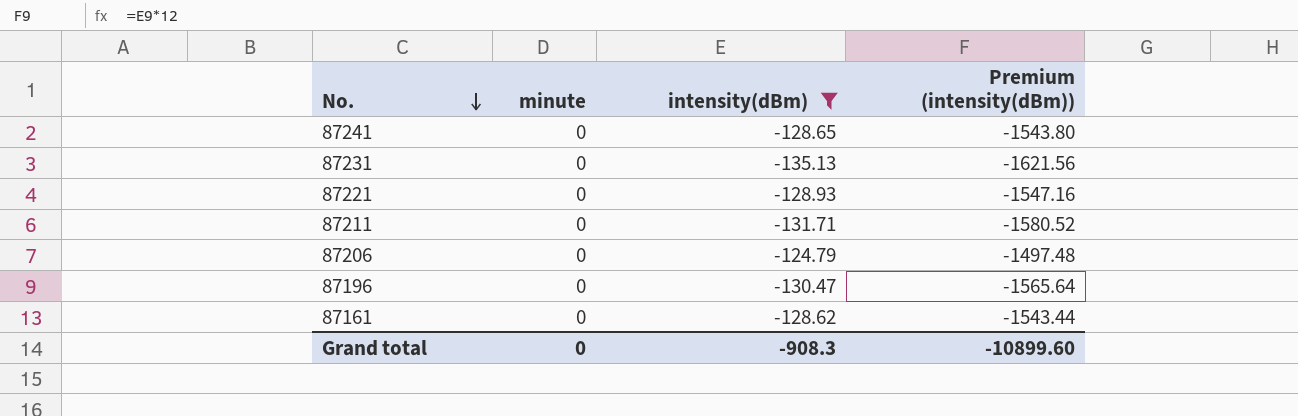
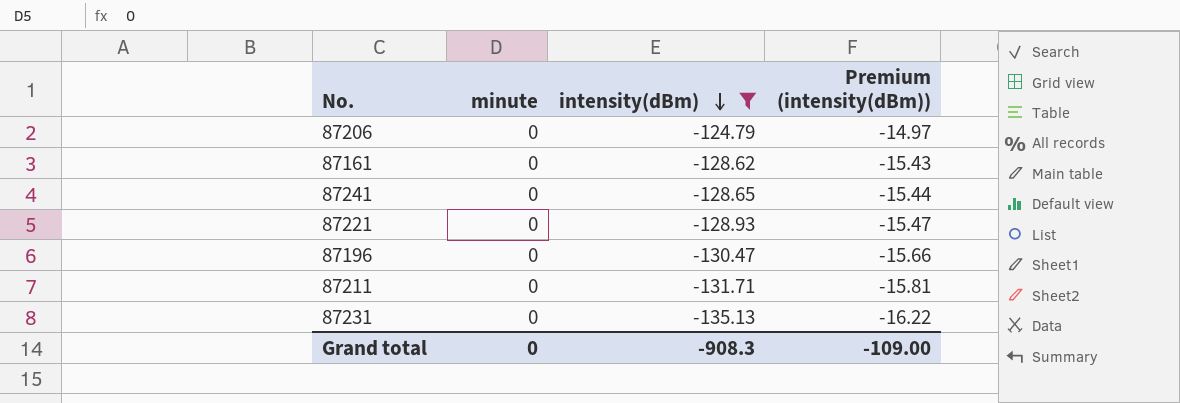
row order: No. descending -> intensity(dBm) descending
column Premium (intensity(dBm)) | formula: [intensity(dBm)] * 12 -> [intensity(dBm)] * 0.12
Grand total | Premium (intensity(dBm)): -10899.60 -> -109.00

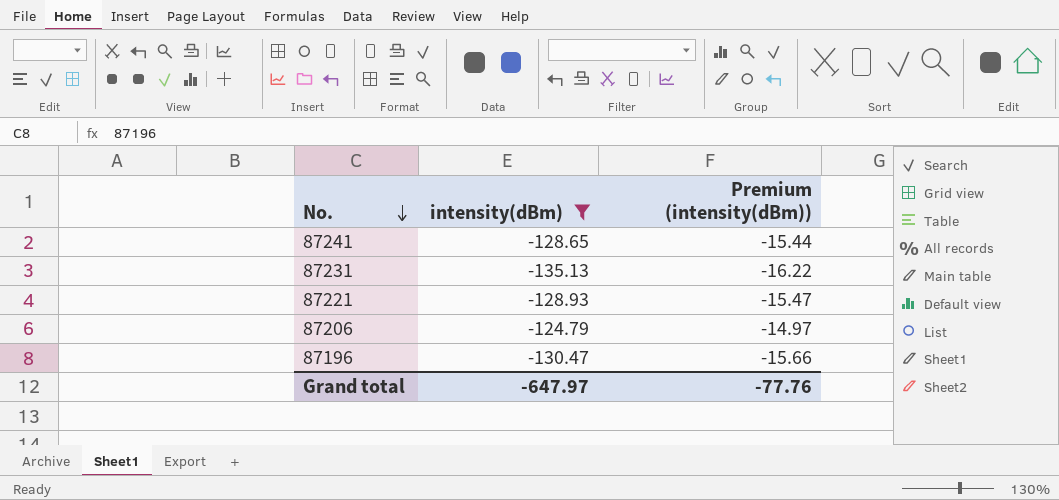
row order: intensity(dBm) descending -> No. descending
column minute | position: 2 -> none
row 87161: 0 | -128.62 | -15.43 -> none
row 87211: 0 | -131.71 | -15.81 -> none
Grand total | intensity(dBm): -908.3 -> -647.97
Grand total | Premium (intensity(dBm)): -109.00 -> -77.76

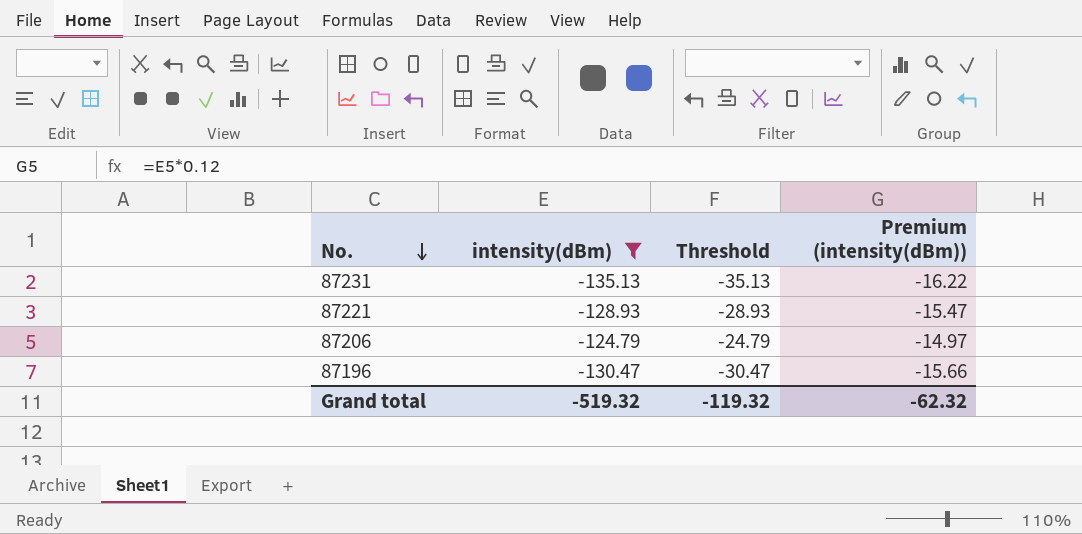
column Threshold | formula: none -> [intensity(dBm)] + 100
row 87241: -128.65 | -15.44 -> none
Grand total | intensity(dBm): -647.97 -> -519.32
Grand total | Premium (intensity(dBm)): -77.76 -> -62.32

